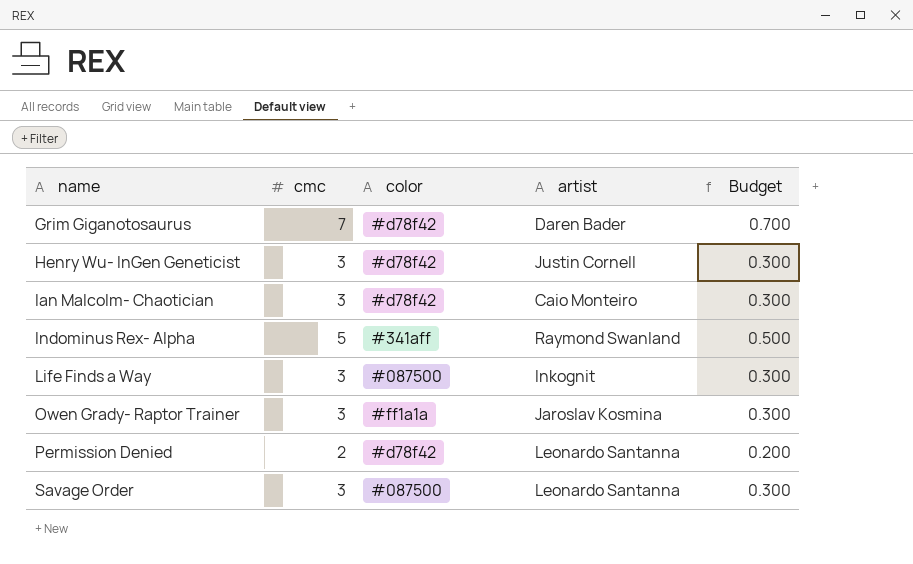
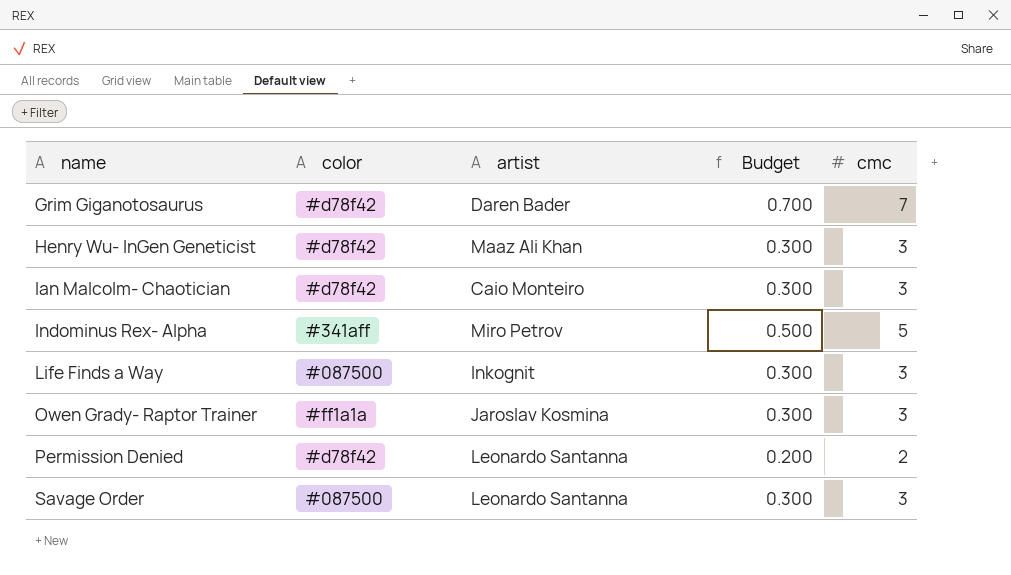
column cmc | position: 2 -> 5
Henry Wu- InGen Geneticist | artist: Justin Cornell -> Maaz Ali Khan
Indominus Rex- Alpha | artist: Raymond Swanland -> Miro Petrov

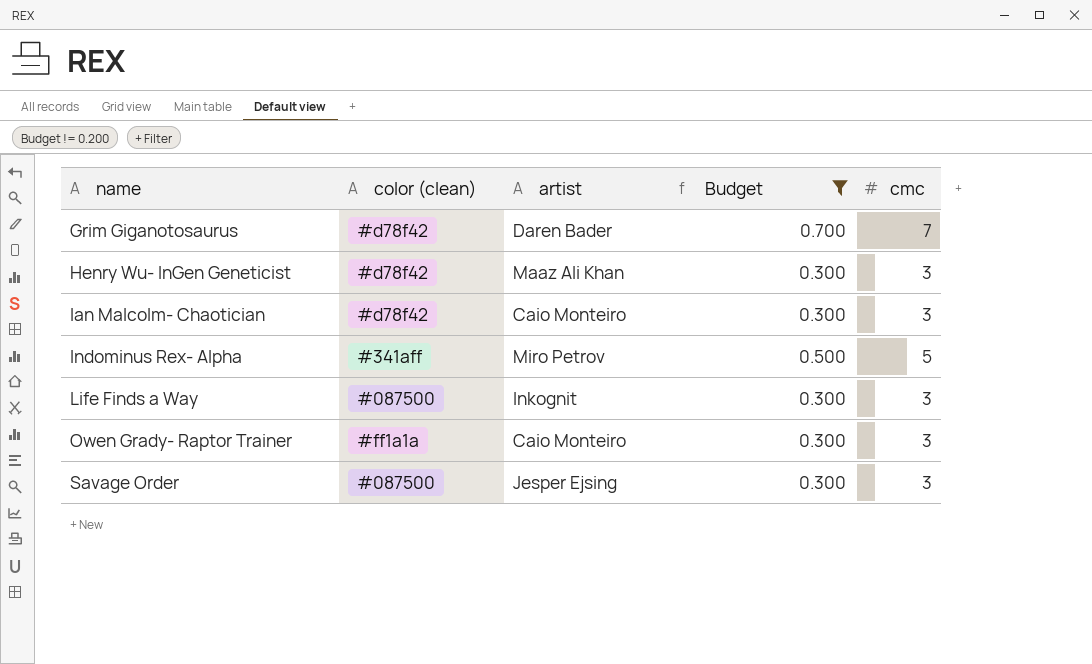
filter: none -> Budget != 0.200
column name: color -> color (clean)
Owen Grady- Raptor Trainer | artist: Jaroslav Kosmina -> Caio Monteiro
Savage Order | artist: Leonardo Santanna -> Jesper Ejsing

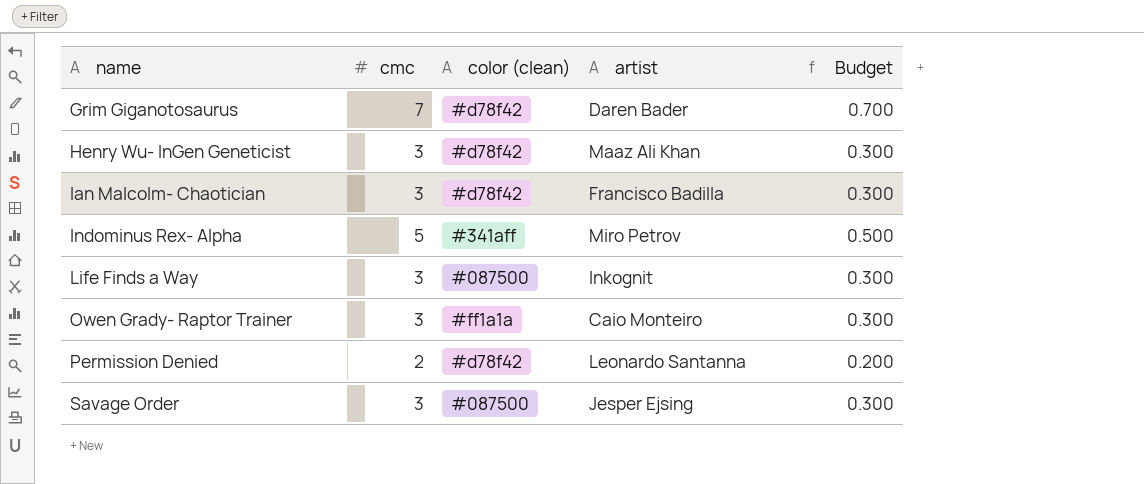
filter: Budget != 0.200 -> none
column cmc | position: 5 -> 2
Ian Malcolm- Chaotician | artist: Caio Monteiro -> Francisco Badilla

